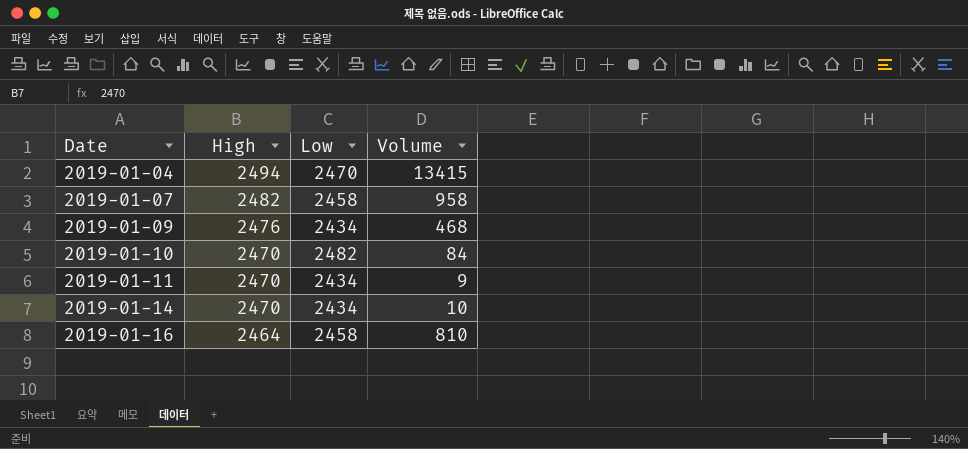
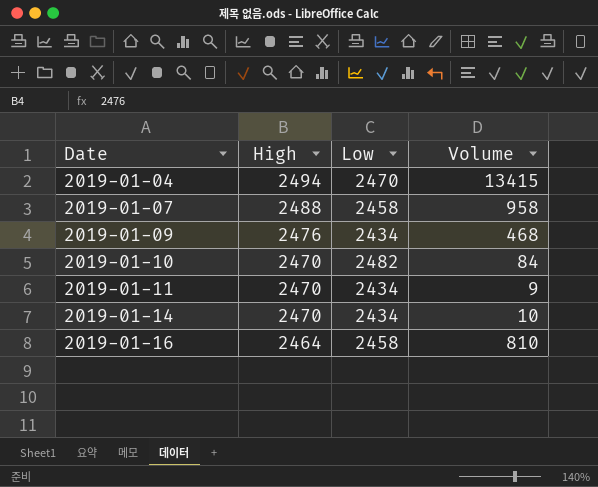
2019-01-07 | High: 2482 -> 2488

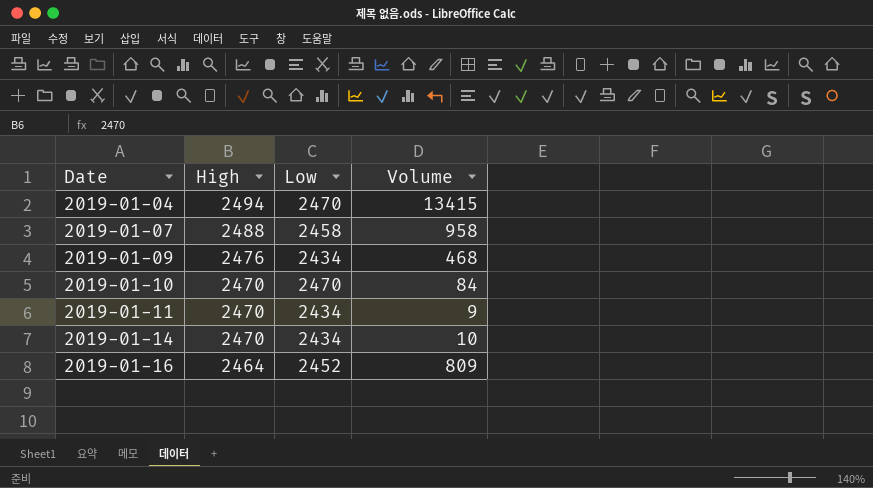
2019-01-10 | Low: 2482 -> 2470
2019-01-16 | Low: 2458 -> 2452
2019-01-16 | Volume: 810 -> 809

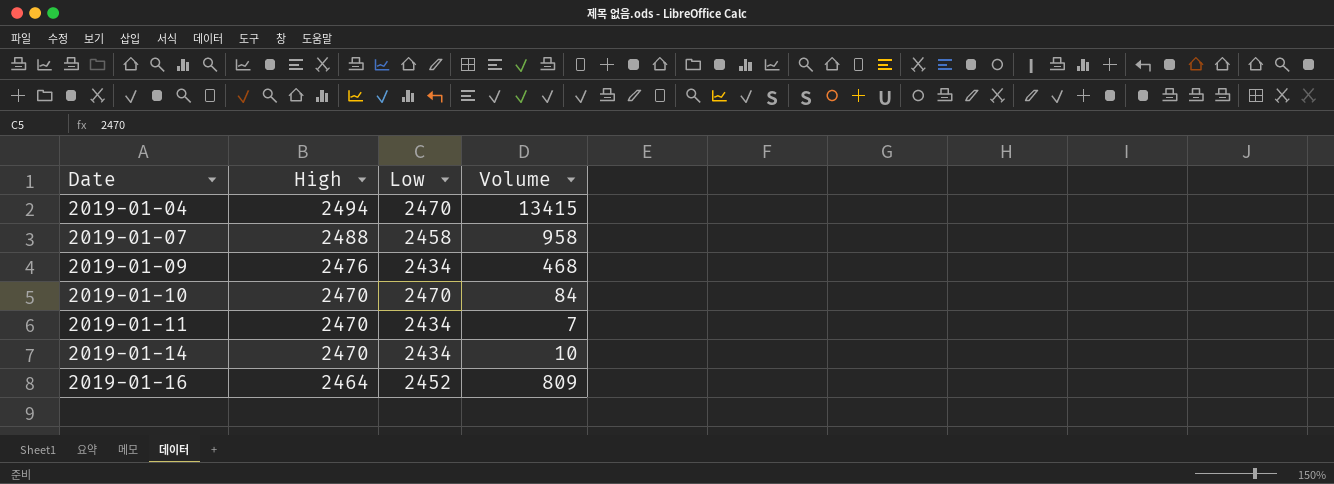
2019-01-11 | Volume: 9 -> 7

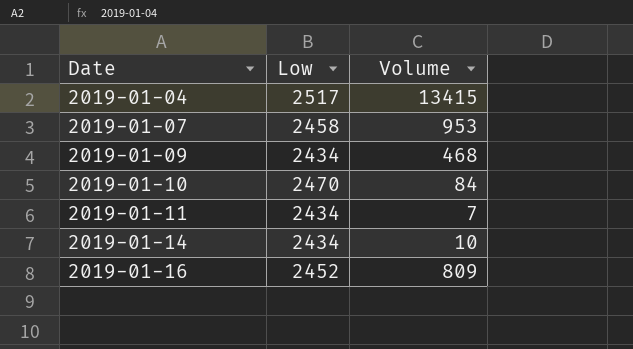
column High | position: 2 -> none
2019-01-04 | Low: 2470 -> 2517
2019-01-07 | Volume: 958 -> 953

